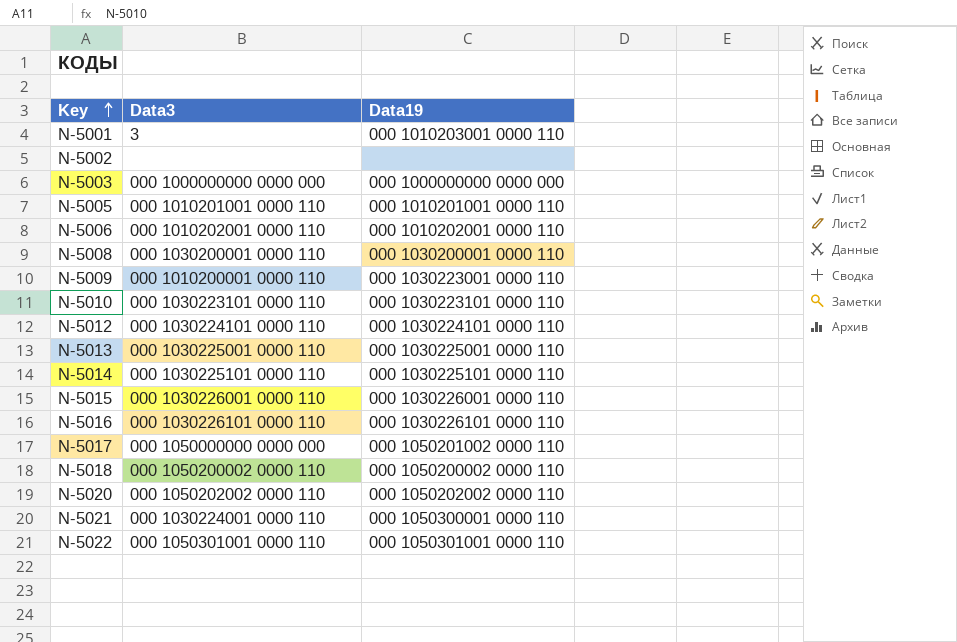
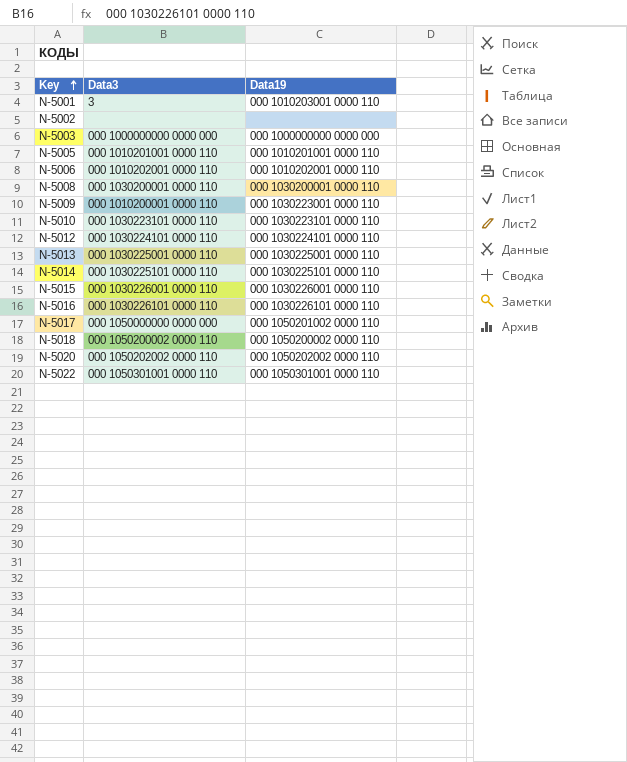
row N-5021: 000 1030224001 0000 110 | 000 1050300001 0000 110 -> none

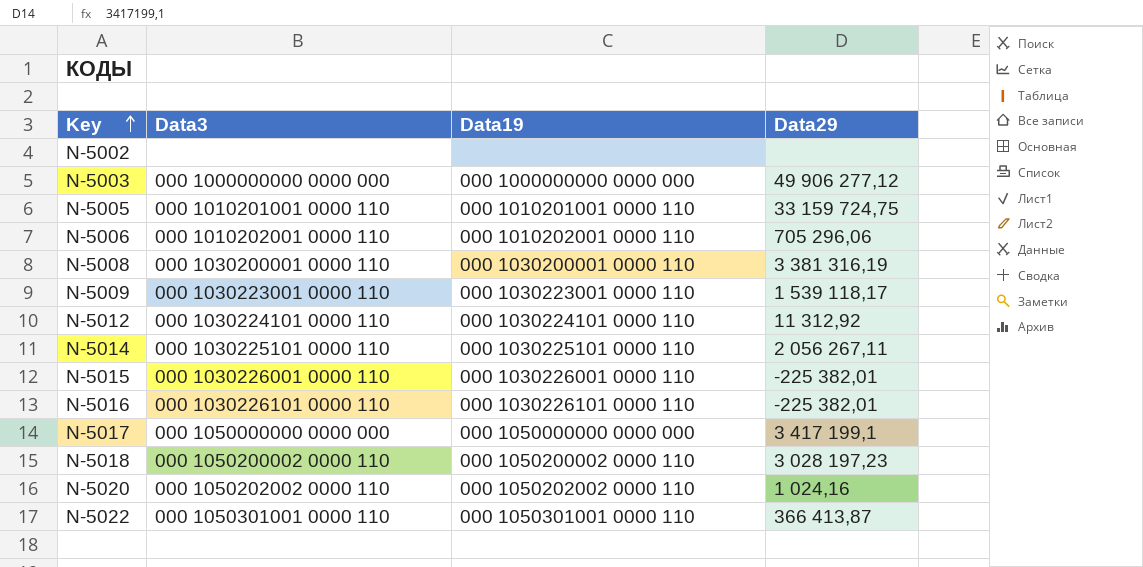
column Data29 | position: none -> 4
row N-5001: 3 | 000 1010203001 0000 110 -> none
row N-5010: 000 1030223101 0000 110 | 000 1030223101 0000 110 -> none
row N-5013: 000 1030225001 0000 110 | 000 1030225001 0000 110 -> none
N-5009 | Data3: 000 1010200001 0000 110 -> 000 1030223001 0000 110
N-5017 | Data19: 000 1050201002 0000 110 -> 000 1050000000 0000 000

